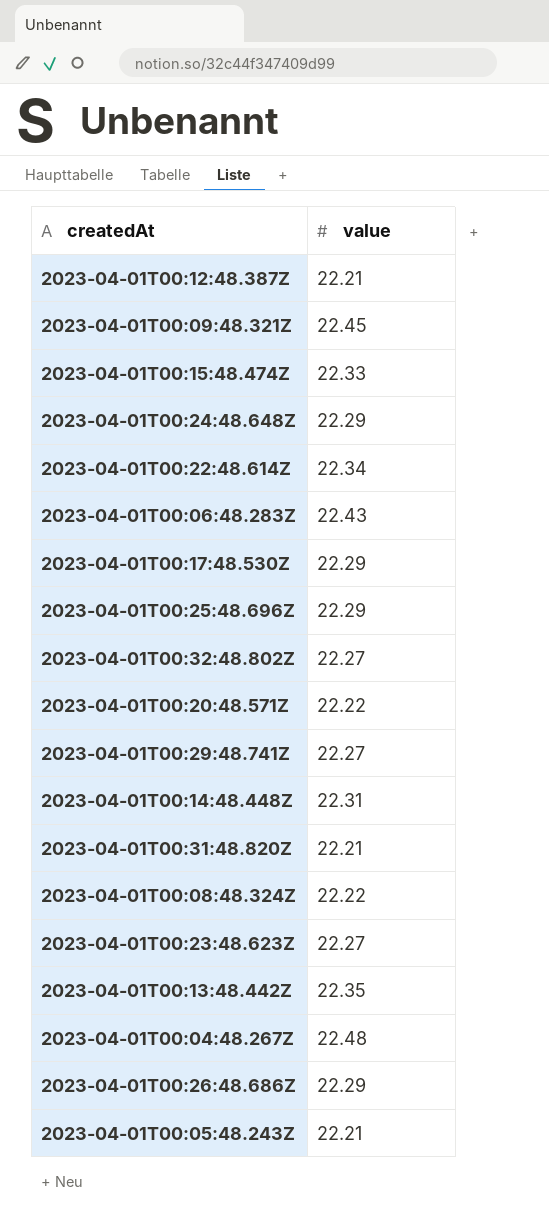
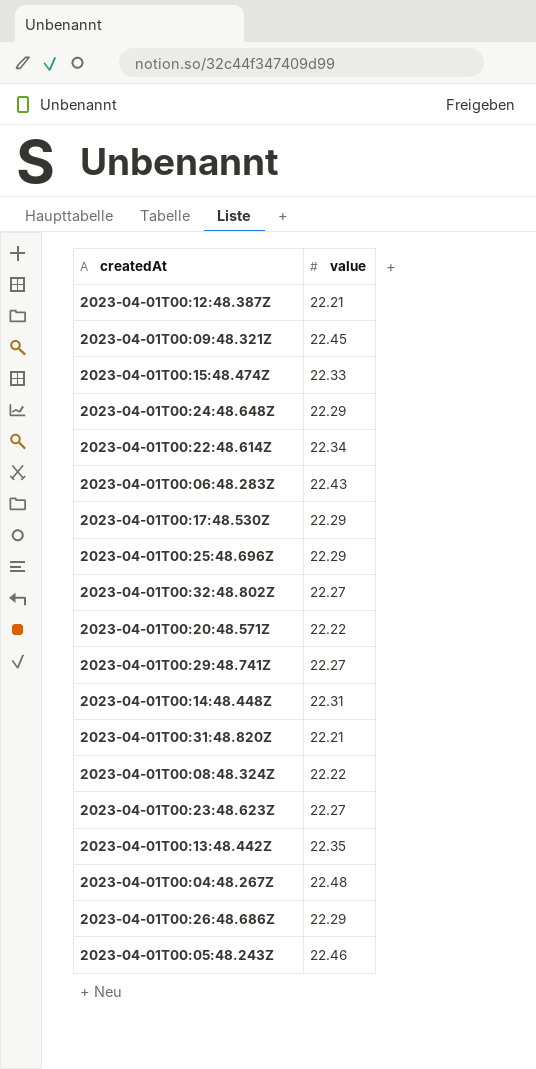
2023-04-01T00:05:48.243Z | value: 22.21 -> 22.46

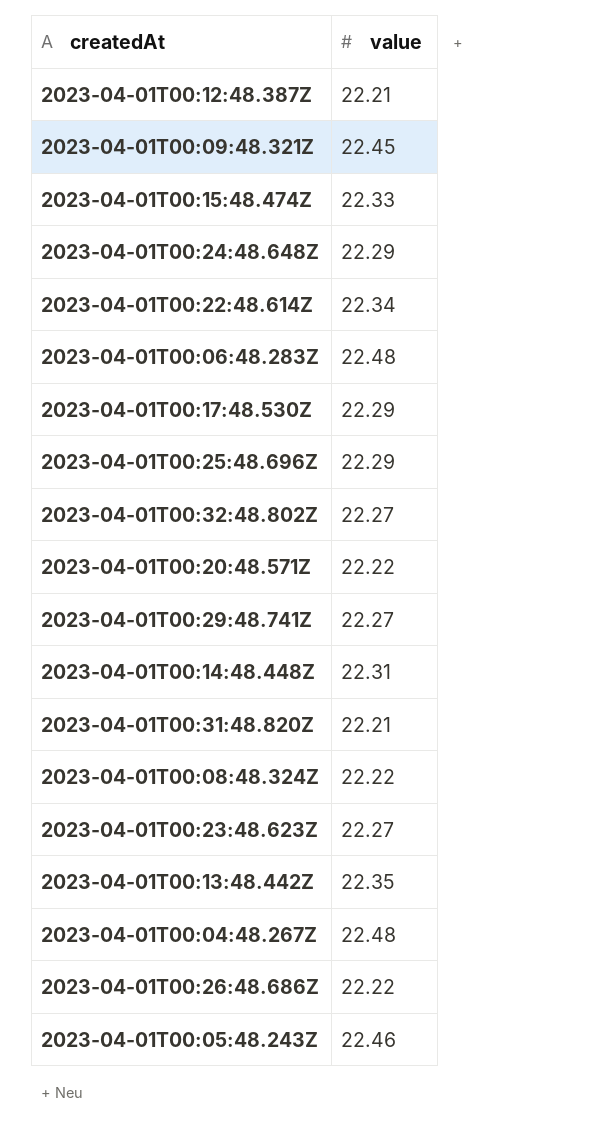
2023-04-01T00:06:48.283Z | value: 22.43 -> 22.48
2023-04-01T00:26:48.686Z | value: 22.29 -> 22.22

